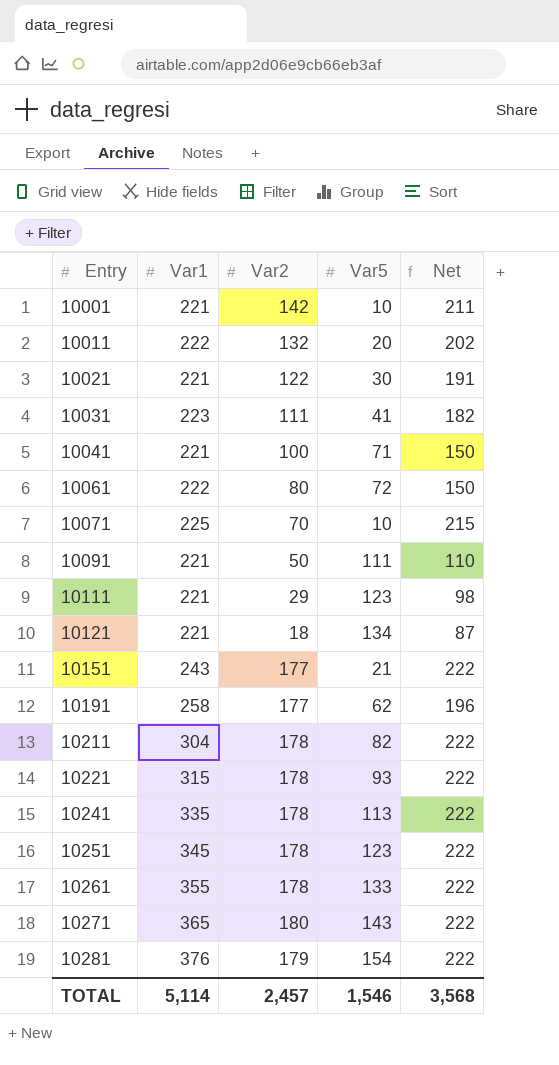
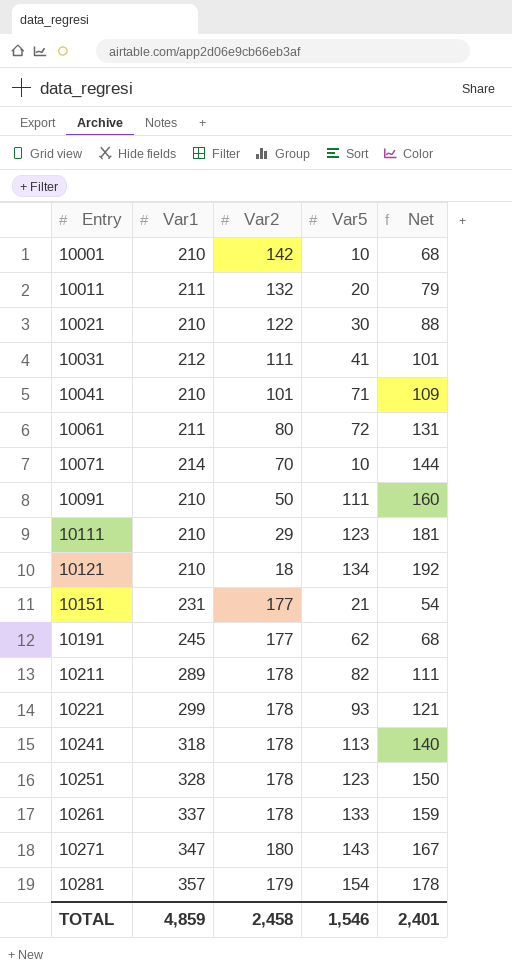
column Net | formula: [Var1] - [Var5] -> [Var1] - [Var2]
10001 | Var1: 221 -> 210
10011 | Var1: 222 -> 211
10021 | Var1: 221 -> 210
10031 | Var1: 223 -> 212
10041 | Var1: 221 -> 210
10041 | Var2: 100 -> 101
10061 | Var1: 222 -> 211
10071 | Var1: 225 -> 214
10091 | Var1: 221 -> 210
10111 | Var1: 221 -> 210
10121 | Var1: 221 -> 210
10151 | Var1: 243 -> 231
10191 | Var1: 258 -> 245
10211 | Var1: 304 -> 289
10221 | Var1: 315 -> 299
10241 | Var1: 335 -> 318
10251 | Var1: 345 -> 328
10261 | Var1: 355 -> 337
10271 | Var1: 365 -> 347
10281 | Var1: 376 -> 357
TOTAL | Var1: 5,114 -> 4,859
TOTAL | Var2: 2,457 -> 2,458
TOTAL | Net: 3,568 -> 2,401

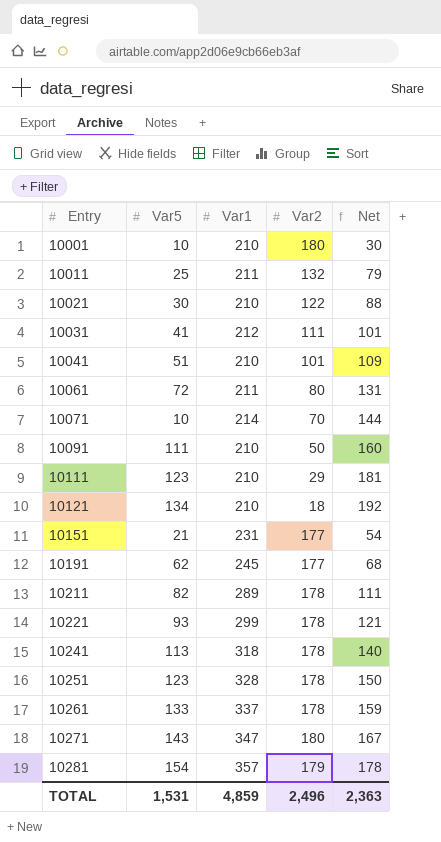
column Var5 | position: 4 -> 2
10001 | Var2: 142 -> 180
10001 | Net: 68 -> 30
10011 | Var5: 20 -> 25
10041 | Var5: 71 -> 51
TOTAL | Var5: 1,546 -> 1,531
TOTAL | Var2: 2,458 -> 2,496
TOTAL | Net: 2,401 -> 2,363

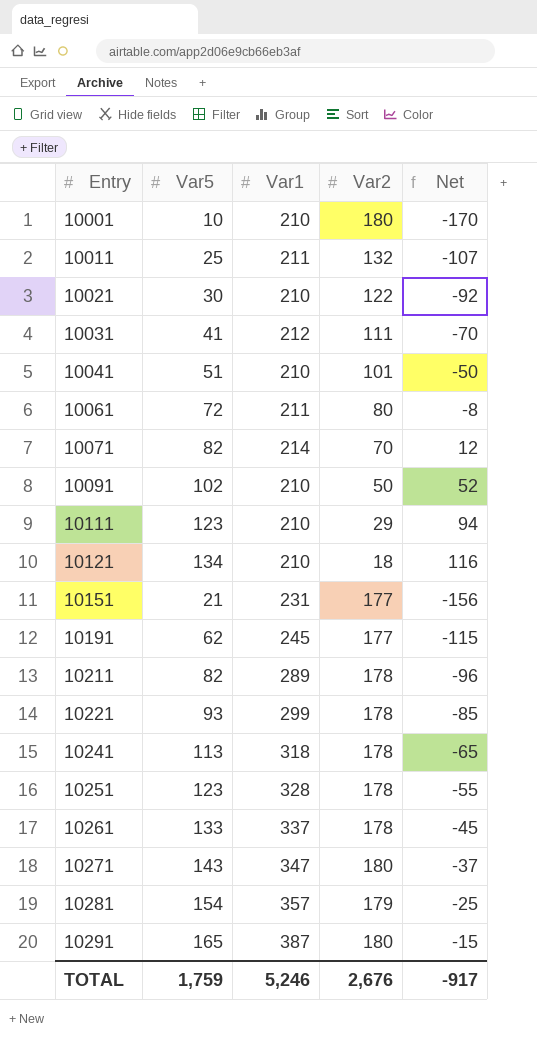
column Net | formula: [Var1] - [Var2] -> [Var5] - [Var2]
10071 | Var5: 10 -> 82
10091 | Var5: 111 -> 102
row 10291: none -> 165 | 387 | 180 | -15
TOTAL | Var5: 1,531 -> 1,759
TOTAL | Var1: 4,859 -> 5,246
TOTAL | Var2: 2,496 -> 2,676
TOTAL | Net: 2,363 -> -917

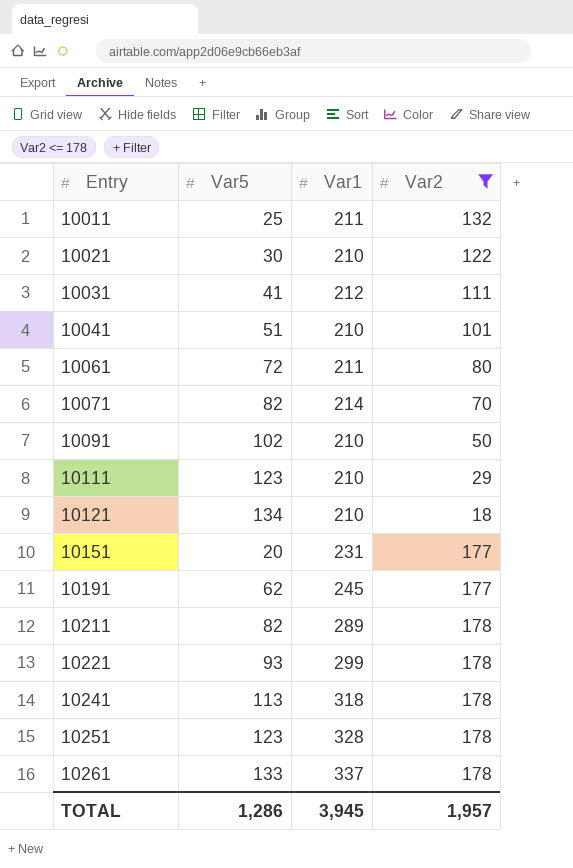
filter: none -> Var2 <= 178
column Net | formula: [Var5] - [Var2] -> none
10151 | Var5: 21 -> 20
TOTAL | Var5: 1,759 -> 1,286
TOTAL | Var1: 5,246 -> 3,945
TOTAL | Var2: 2,676 -> 1,957

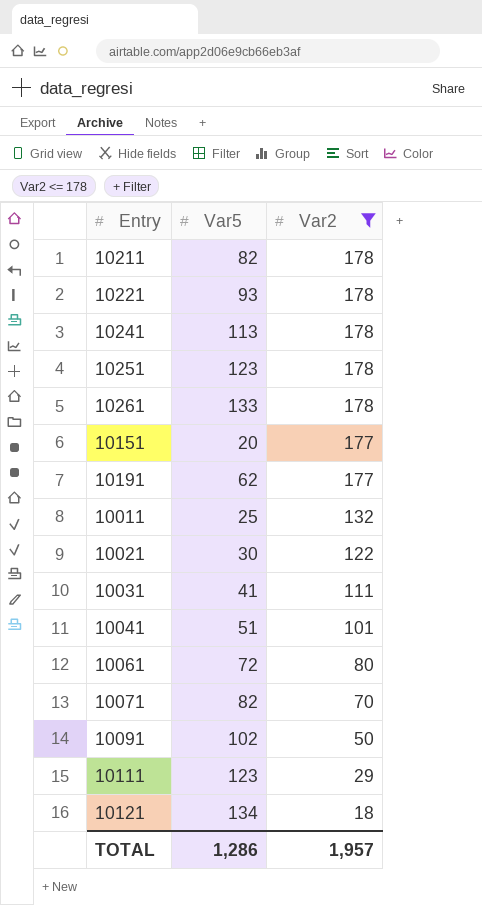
row order: Entry ascending -> Var2 descending
column Var1 | position: 3 -> none

